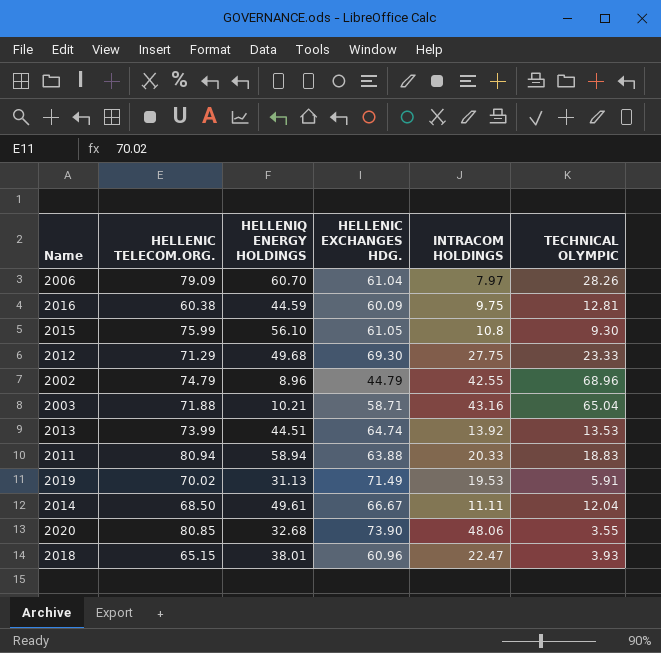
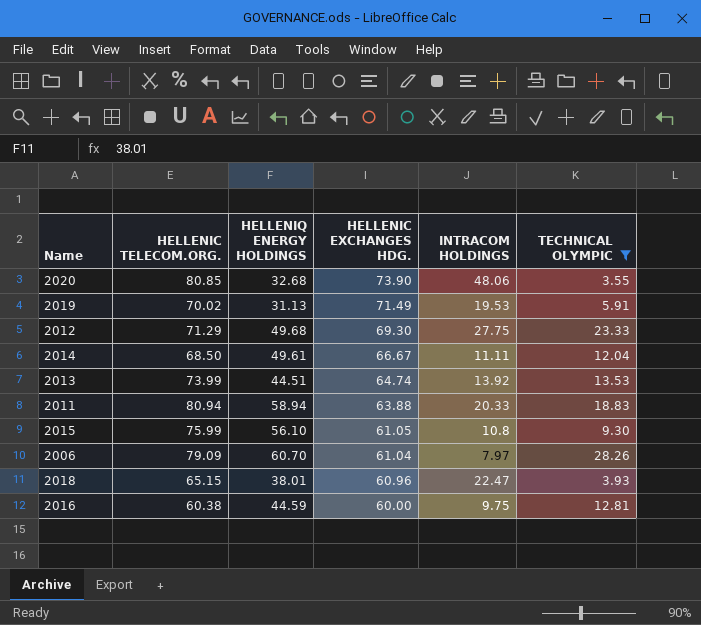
filter: none -> TECHNICAL OLYMPIC <= 28.26
row order: none -> HELLENIC EXCHANGES HDG. descending
2016 | HELLENIC EXCHANGES HDG.: 60.09 -> 60.00

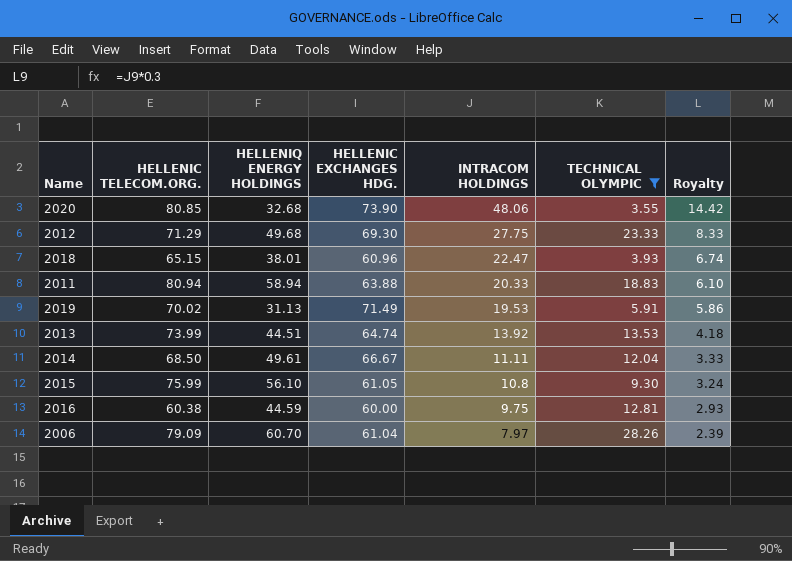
row order: HELLENIC EXCHANGES HDG. descending -> INTRACOM HOLDINGS descending
column Royalty | formula: none -> [INTRACOM HOLDINGS] * 0.3

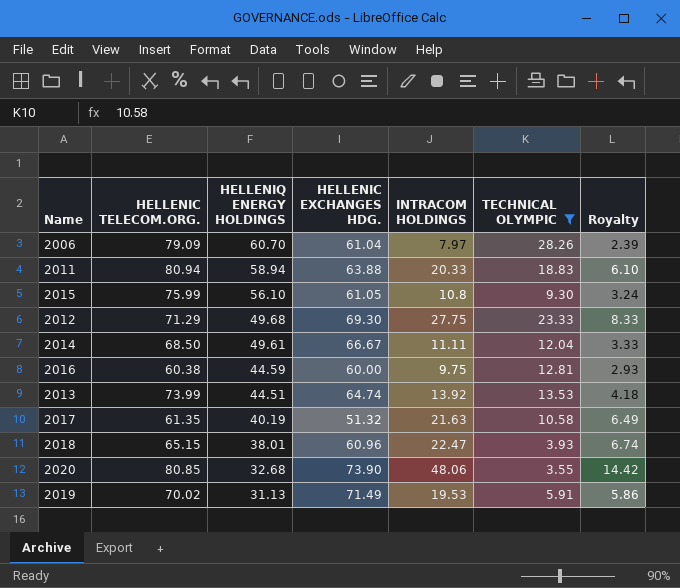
row order: INTRACOM HOLDINGS descending -> HELLENIQ ENERGY HOLDINGS descending
row 2017: none -> 61.35 | 40.19 | 51.32 | 21.63 | 10.58 | 6.49

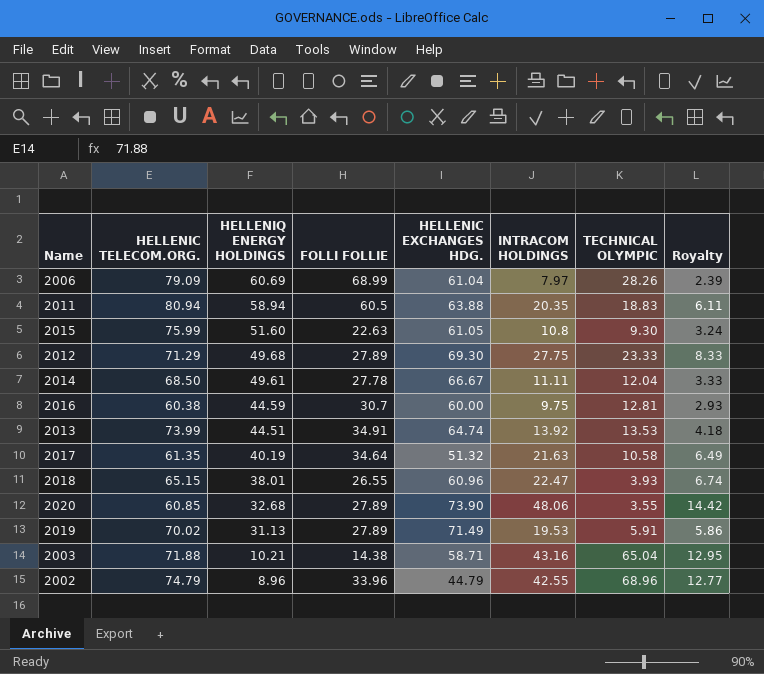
filter: TECHNICAL OLYMPIC <= 28.26 -> none
column FOLLI FOLLIE | position: none -> 4
2006 | HELLENIQ ENERGY HOLDINGS: 60.70 -> 60.69
2011 | INTRACOM HOLDINGS: 20.33 -> 20.35
2011 | Royalty: 6.10 -> 6.11
2015 | HELLENIQ ENERGY HOLDINGS: 56.10 -> 51.60
2020 | HELLENIC TELECOM.ORG.: 80.85 -> 60.85

